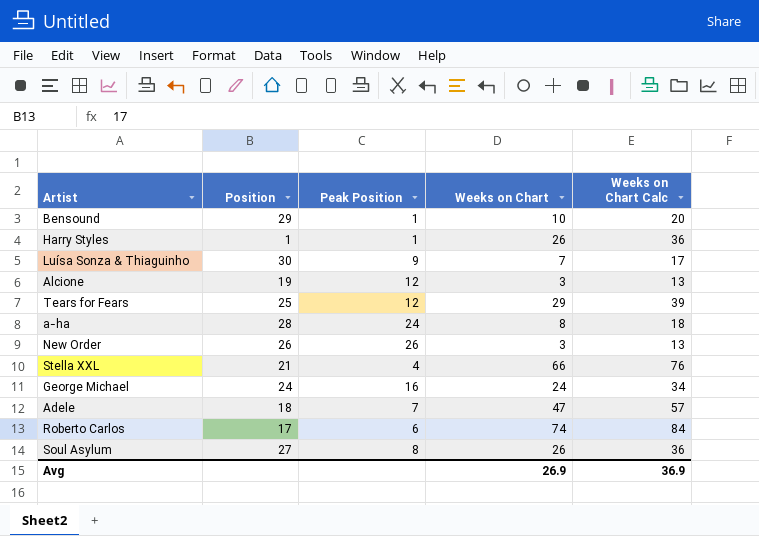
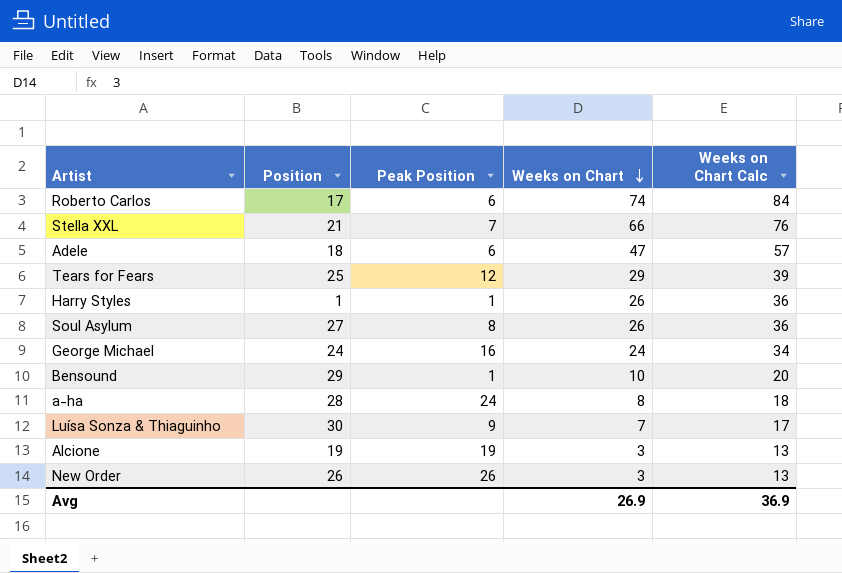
row order: none -> Weeks on Chart descending
Stella XXL | Peak Position: 4 -> 7
Adele | Peak Position: 7 -> 6
Alcione | Peak Position: 12 -> 19

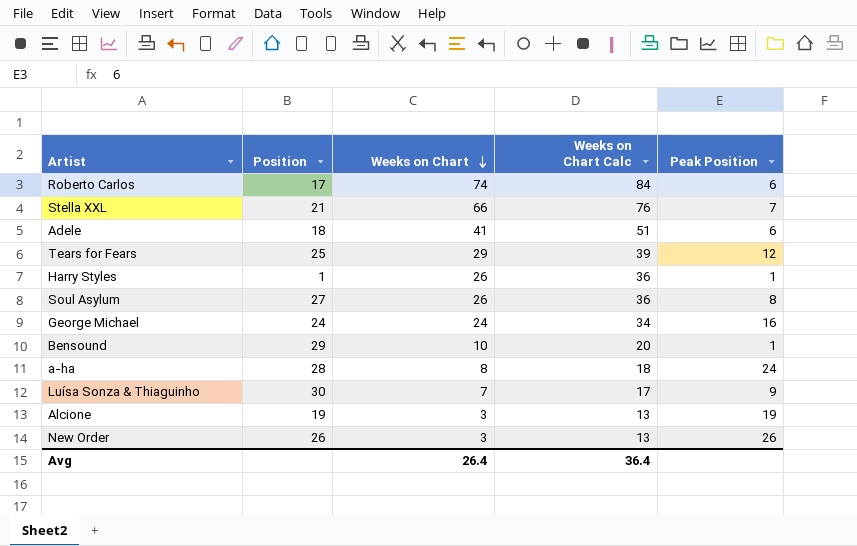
column Peak Position | position: 3 -> 5
Adele | Weeks on Chart: 47 -> 41
Adele | Weeks on Chart Calc: 57 -> 51
Avg | Weeks on Chart: 26.9 -> 26.4
Avg | Weeks on Chart Calc: 36.9 -> 36.4

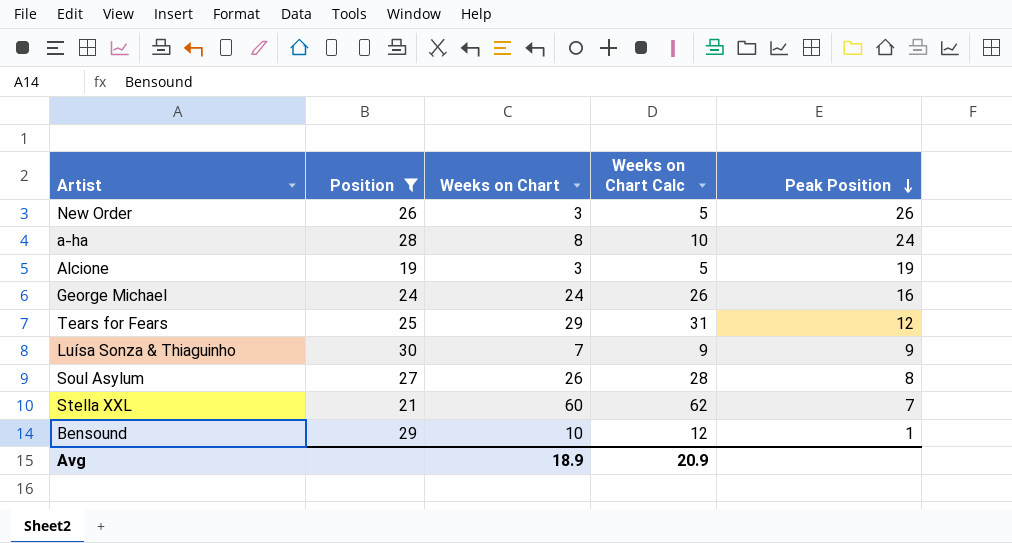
filter: none -> Position >= 19
row order: Weeks on Chart descending -> Peak Position descending
column Weeks on Chart Calc | formula: [Weeks on Chart] + 10 -> [Weeks on Chart] + 2
Stella XXL | Weeks on Chart: 66 -> 60
Avg | Weeks on Chart: 26.4 -> 18.9
Avg | Weeks on Chart Calc: 36.4 -> 20.9

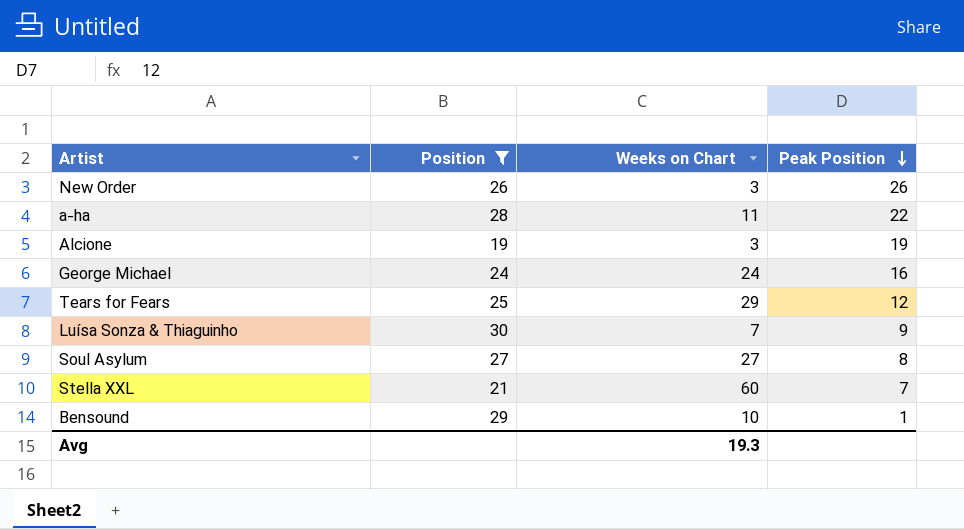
column Weeks on Chart Calc | formula: [Weeks on Chart] + 2 -> none
a-ha | Weeks on Chart: 8 -> 11
a-ha | Peak Position: 24 -> 22
Soul Asylum | Weeks on Chart: 26 -> 27
Avg | Weeks on Chart: 18.9 -> 19.3

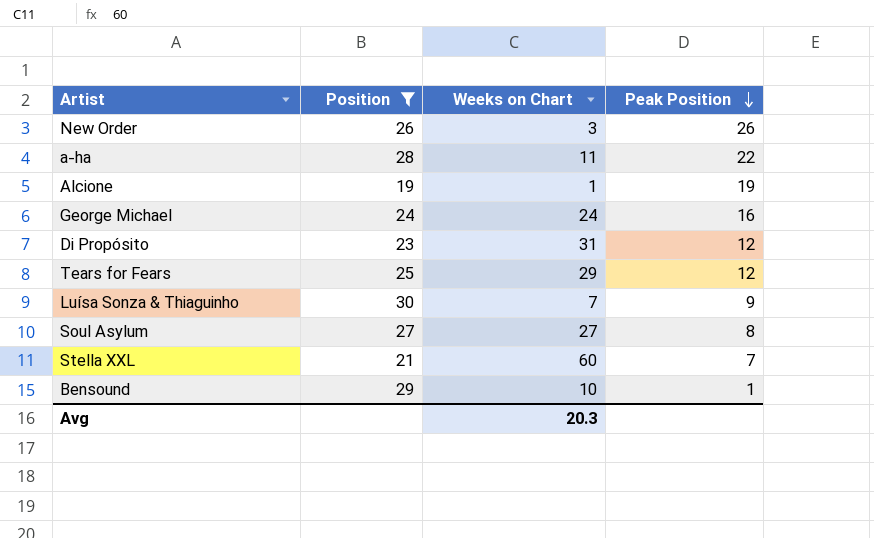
Alcione | Weeks on Chart: 3 -> 1
row Di Propósito: none -> 23 | 31 | 12
Avg | Weeks on Chart: 19.3 -> 20.3

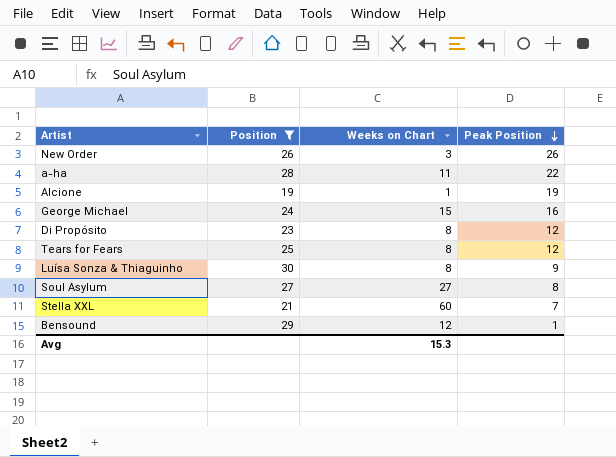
George Michael | Weeks on Chart: 24 -> 15
Di Propósito | Weeks on Chart: 31 -> 8
Tears for Fears | Weeks on Chart: 29 -> 8
Luísa Sonza & Thiaguinho | Weeks on Chart: 7 -> 8
Bensound | Weeks on Chart: 10 -> 12
Avg | Weeks on Chart: 20.3 -> 15.3

